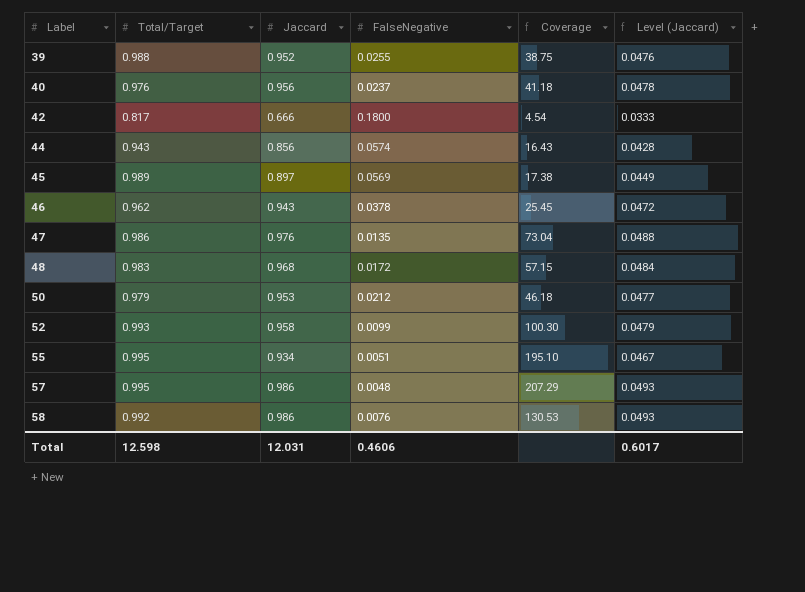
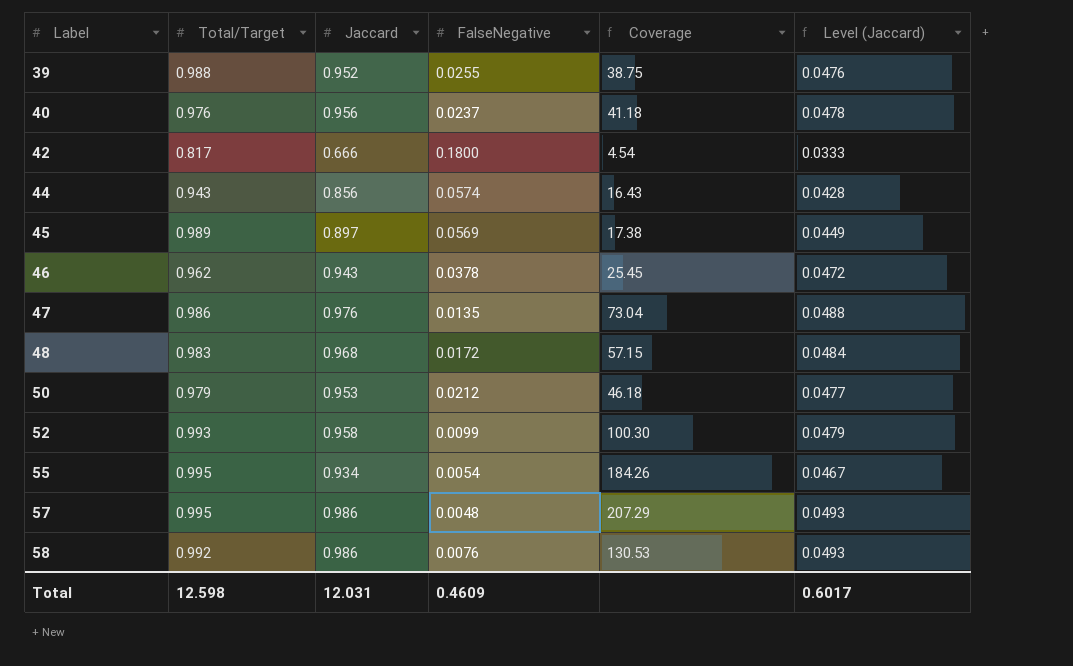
55 | FalseNegative: 0.0051 -> 0.0054
55 | Coverage: 195.10 -> 184.26
Total | FalseNegative: 0.4606 -> 0.4609

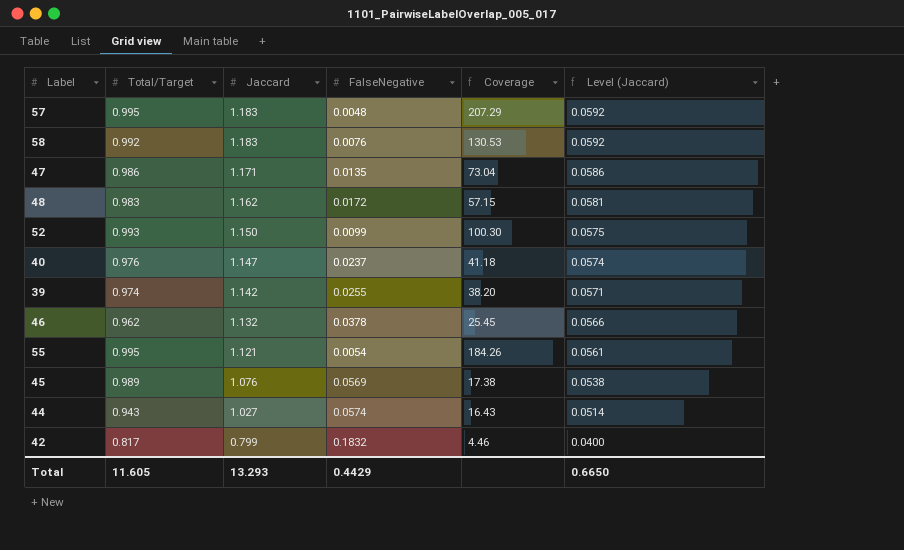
row order: Label ascending -> Jaccard descending
row 50: 0.979 | 0.953 | 0.0212 | 46.18 | 0.0477 -> none
57 | Jaccard: 0.986 -> 1.183
57 | Level (Jaccard): 0.0493 -> 0.0592
58 | Jaccard: 0.986 -> 1.183
58 | Level (Jaccard): 0.0493 -> 0.0592
47 | Jaccard: 0.976 -> 1.171
47 | Level (Jaccard): 0.0488 -> 0.0586
48 | Jaccard: 0.968 -> 1.162
48 | Level (Jaccard): 0.0484 -> 0.0581
52 | Jaccard: 0.958 -> 1.150
52 | Level (Jaccard): 0.0479 -> 0.0575
40 | Jaccard: 0.956 -> 1.147
40 | Level (Jaccard): 0.0478 -> 0.0574
39 | Total/Target: 0.988 -> 0.974
39 | Jaccard: 0.952 -> 1.142
39 | Coverage: 38.75 -> 38.20
39 | Level (Jaccard): 0.0476 -> 0.0571
46 | Jaccard: 0.943 -> 1.132
46 | Level (Jaccard): 0.0472 -> 0.0566
55 | Jaccard: 0.934 -> 1.121
55 | Level (Jaccard): 0.0467 -> 0.0561
45 | Jaccard: 0.897 -> 1.076
45 | Level (Jaccard): 0.0449 -> 0.0538
44 | Jaccard: 0.856 -> 1.027
44 | Level (Jaccard): 0.0428 -> 0.0514
42 | Jaccard: 0.666 -> 0.799
42 | FalseNegative: 0.1800 -> 0.1832
42 | Coverage: 4.54 -> 4.46
42 | Level (Jaccard): 0.0333 -> 0.0400
Total | Total/Target: 12.598 -> 11.605
Total | Jaccard: 12.031 -> 13.293
Total | FalseNegative: 0.4609 -> 0.4429
Total | Level (Jaccard): 0.6017 -> 0.6650

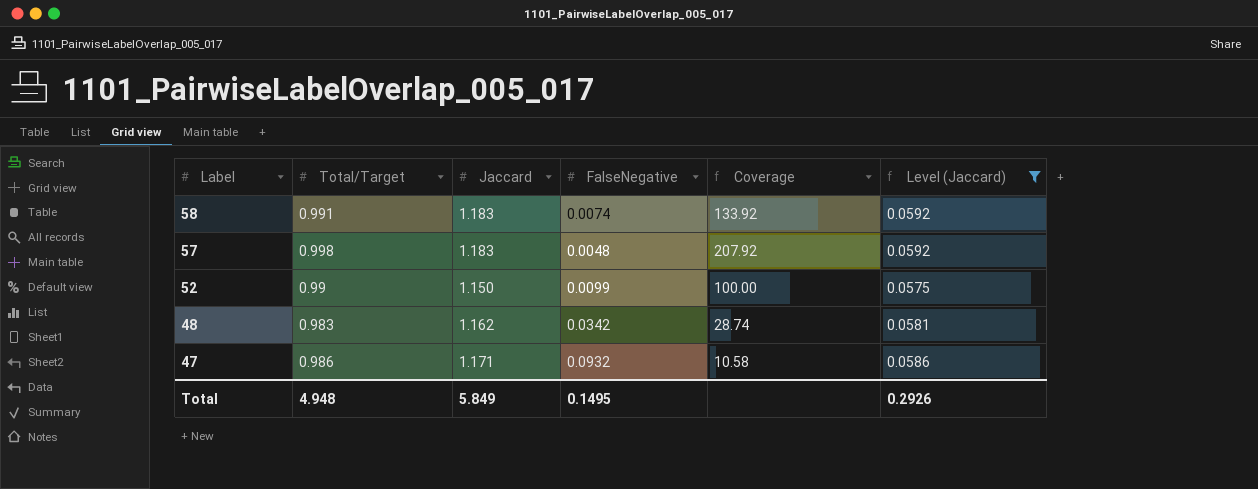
filter: none -> Level (Jaccard) >= 0.0575
row order: Jaccard descending -> Label descending
58 | Total/Target: 0.992 -> 0.991
58 | FalseNegative: 0.0076 -> 0.0074
58 | Coverage: 130.53 -> 133.92
57 | Total/Target: 0.995 -> 0.998
57 | Coverage: 207.29 -> 207.92
52 | Total/Target: 0.993 -> 0.99
52 | Coverage: 100.30 -> 100.00
48 | FalseNegative: 0.0172 -> 0.0342
48 | Coverage: 57.15 -> 28.74
47 | FalseNegative: 0.0135 -> 0.0932
47 | Coverage: 73.04 -> 10.58
Total | Total/Target: 11.605 -> 4.948
Total | Jaccard: 13.293 -> 5.849
Total | FalseNegative: 0.4429 -> 0.1495
Total | Level (Jaccard): 0.6650 -> 0.2926

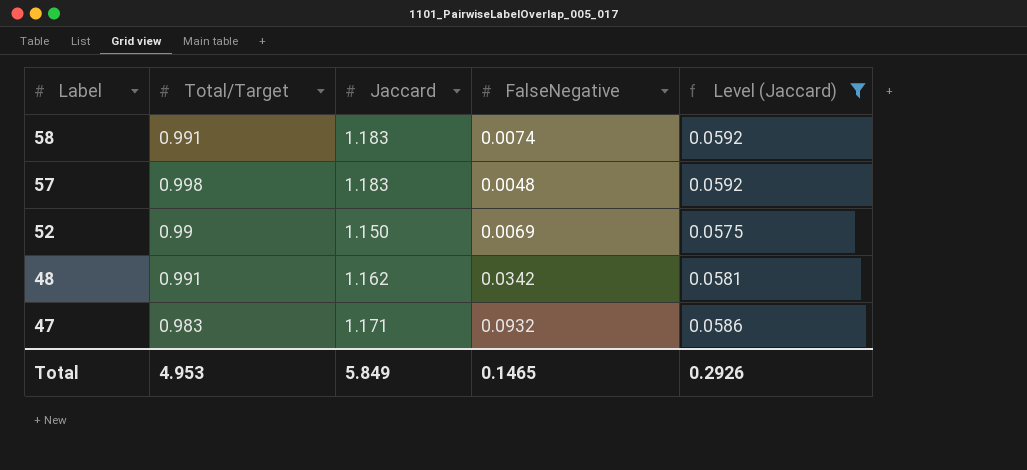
column Coverage | formula: [Total/Target] / [FalseNegative] -> none
52 | FalseNegative: 0.0099 -> 0.0069
48 | Total/Target: 0.983 -> 0.991
47 | Total/Target: 0.986 -> 0.983
Total | Total/Target: 4.948 -> 4.953
Total | FalseNegative: 0.1495 -> 0.1465

